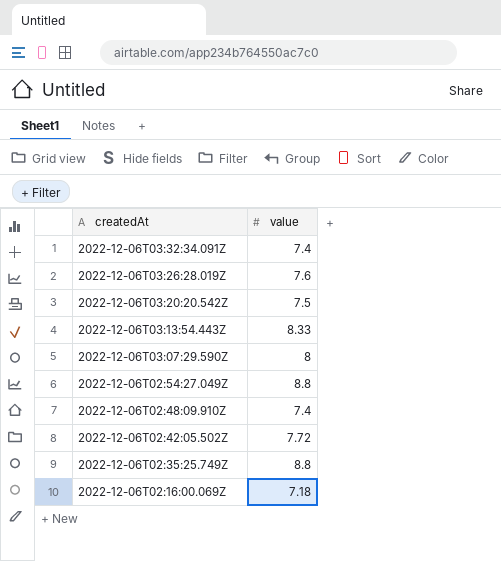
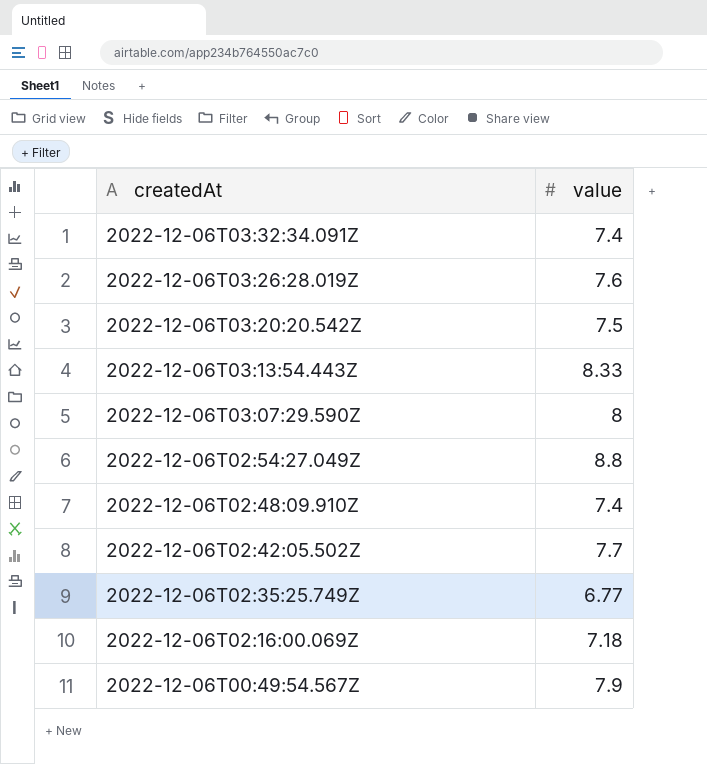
2022-12-06T02:42:05.502Z | value: 7.72 -> 7.7
2022-12-06T02:35:25.749Z | value: 8.8 -> 6.77
row 2022-12-06T00:49:54.567Z: none -> 7.9

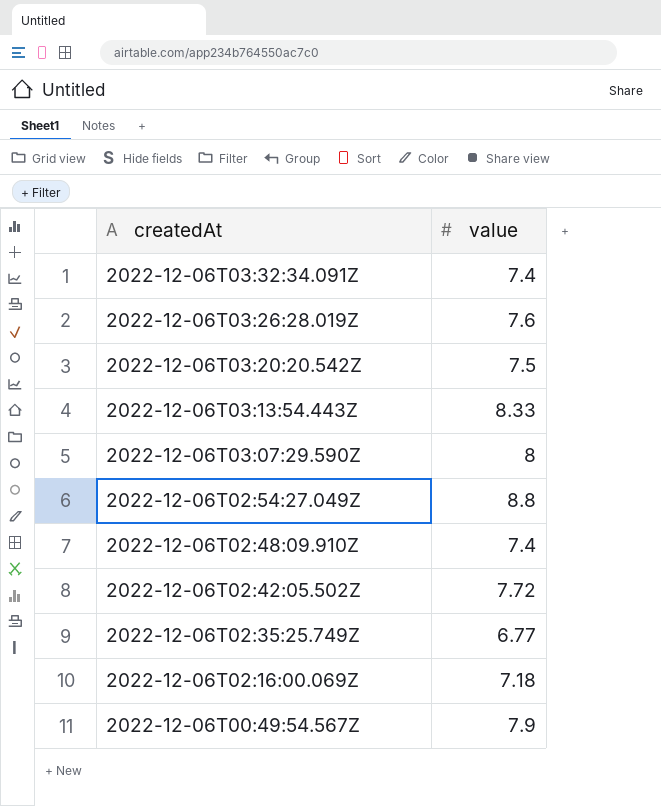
2022-12-06T02:42:05.502Z | value: 7.7 -> 7.72

